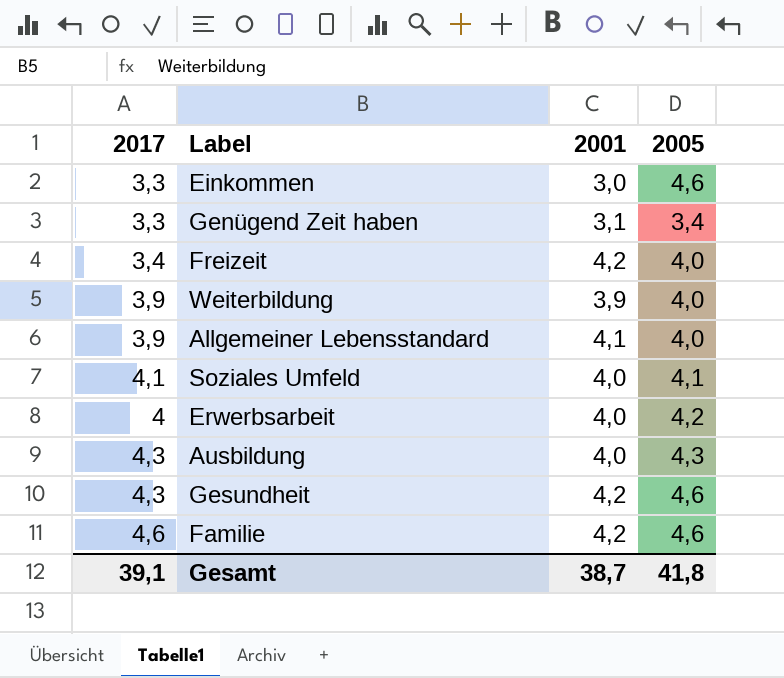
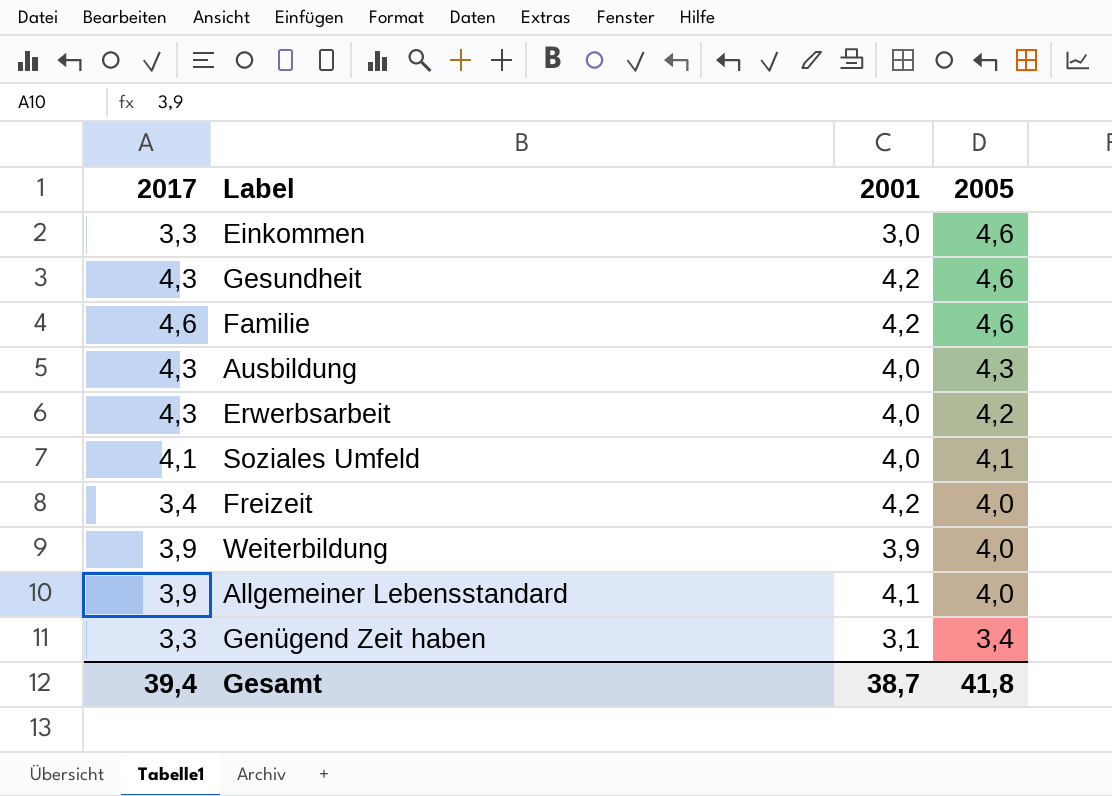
row order: none -> 2005 descending
Erwerbsarbeit | 2017: 4 -> 4,3
Gesamt | 2017: 39,1 -> 39,4

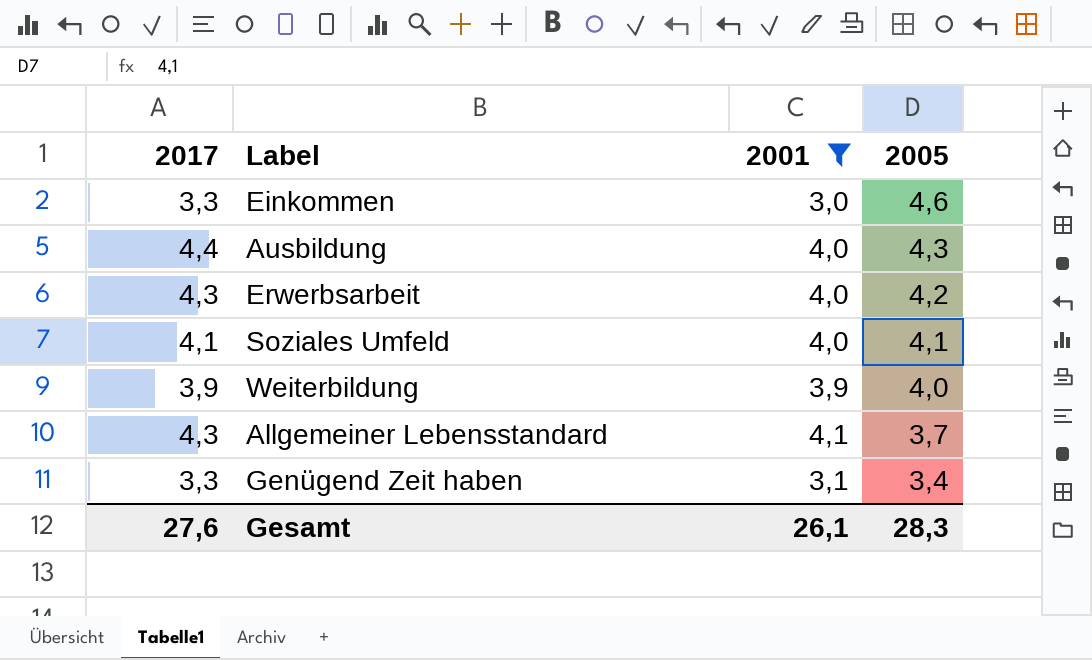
filter: none -> 2001 != 4,2
Ausbildung | 2017: 4,3 -> 4,4
Allgemeiner Lebensstandard | 2017: 3,9 -> 4,3
Allgemeiner Lebensstandard | 2005: 4,0 -> 3,7
Gesamt | 2017: 39,4 -> 27,6
Gesamt | 2001: 38,7 -> 26,1
Gesamt | 2005: 41,8 -> 28,3

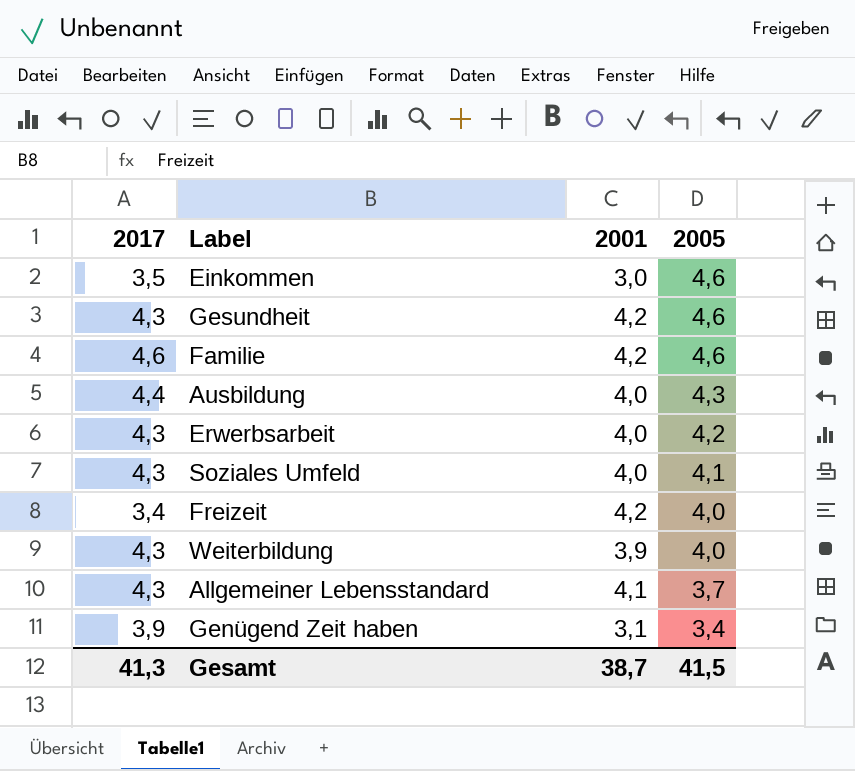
filter: 2001 != 4,2 -> none
Einkommen | 2017: 3,3 -> 3,5
Soziales Umfeld | 2017: 4,1 -> 4,3
Weiterbildung | 2017: 3,9 -> 4,3
Genügend Zeit haben | 2017: 3,3 -> 3,9
Gesamt | 2017: 27,6 -> 41,3
Gesamt | 2001: 26,1 -> 38,7
Gesamt | 2005: 28,3 -> 41,5

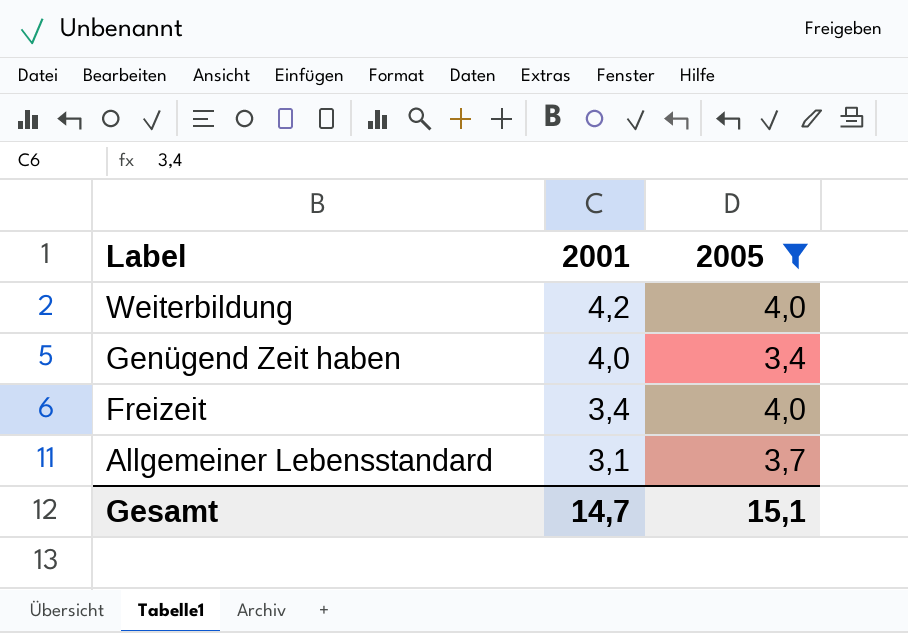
filter: none -> 2005 <= 4,0
row order: 2005 descending -> Label descending
column 2017 | position: 1 -> none
Weiterbildung | 2001: 3,9 -> 4,2
Genügend Zeit haben | 2001: 3,1 -> 4,0
Freizeit | 2001: 4,2 -> 3,4
Allgemeiner Lebensstandard | 2001: 4,1 -> 3,1
Gesamt | 2001: 38,7 -> 14,7
Gesamt | 2005: 41,5 -> 15,1

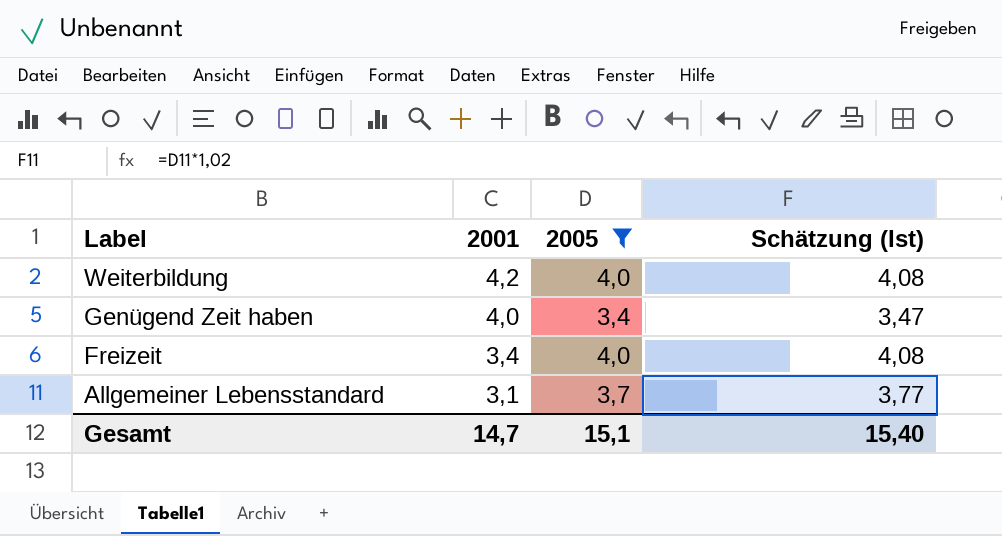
column Schätzung (Ist) | formula: none -> [2005] * 1,02

